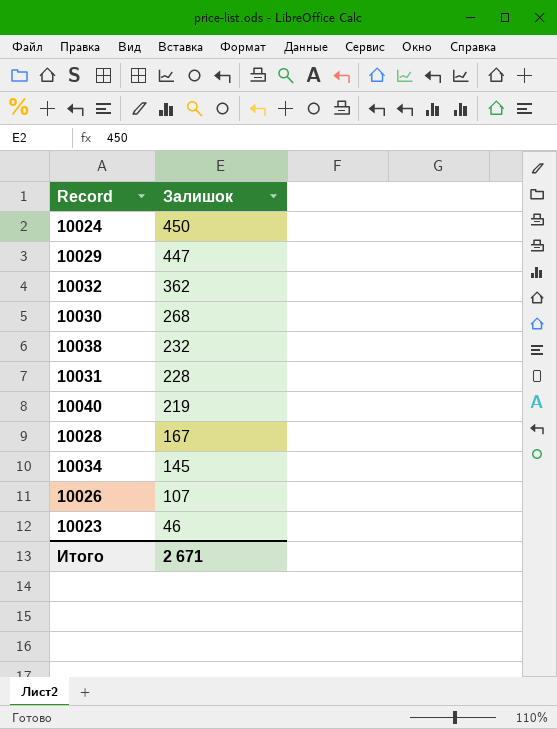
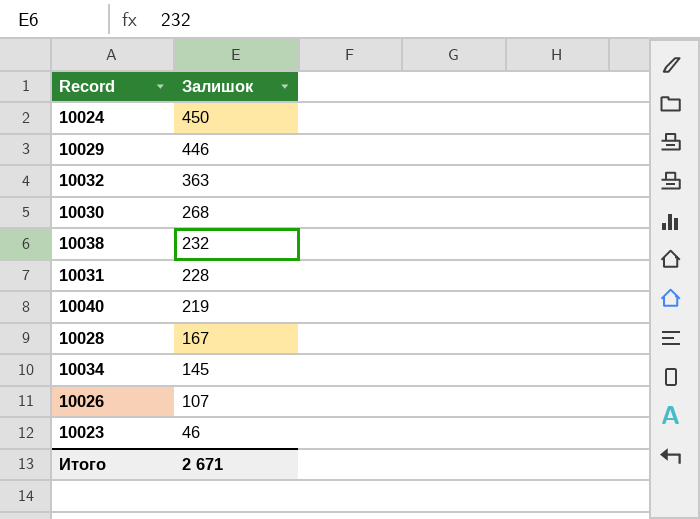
10029 | Залишок: 447 -> 446
10032 | Залишок: 362 -> 363

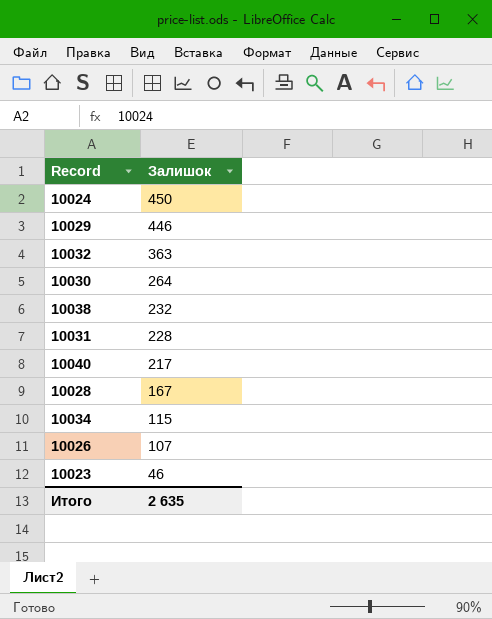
10030 | Залишок: 268 -> 264
10040 | Залишок: 219 -> 217
10034 | Залишок: 145 -> 115
Итого | Залишок: 2 671 -> 2 635

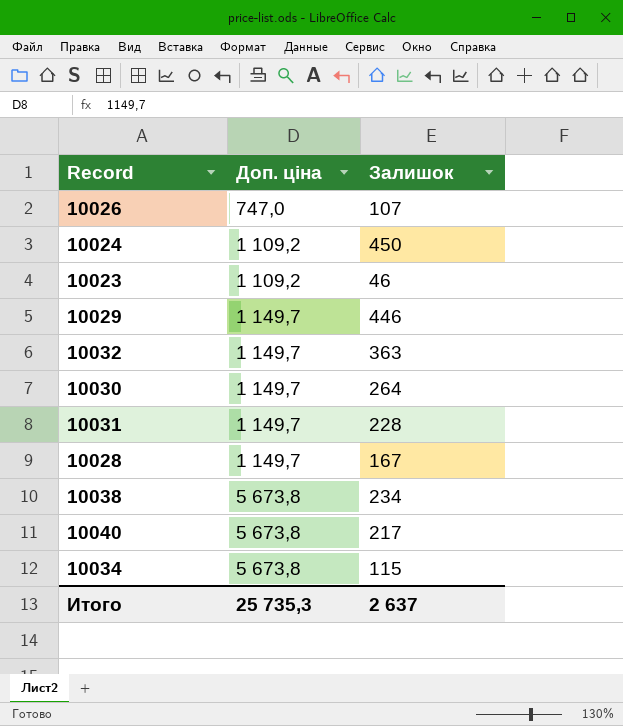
row order: Залишок descending -> Доп. ціна ascending
column Доп. ціна | position: none -> 2
10038 | Залишок: 232 -> 234
Итого | Залишок: 2 635 -> 2 637

